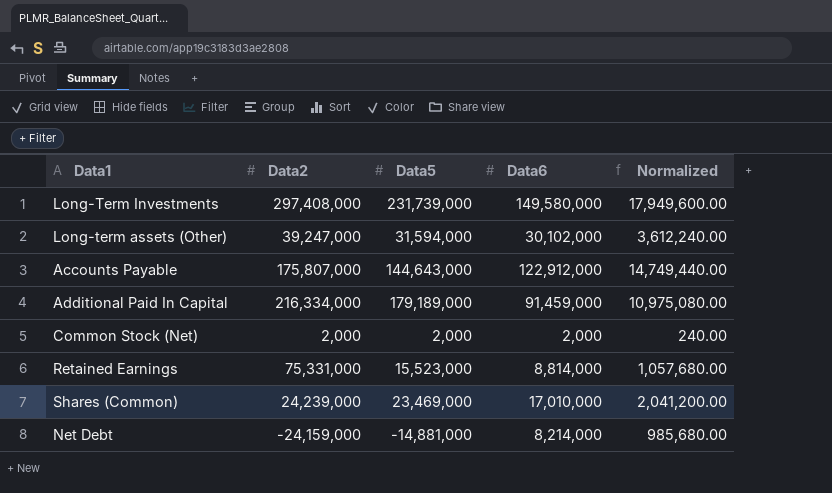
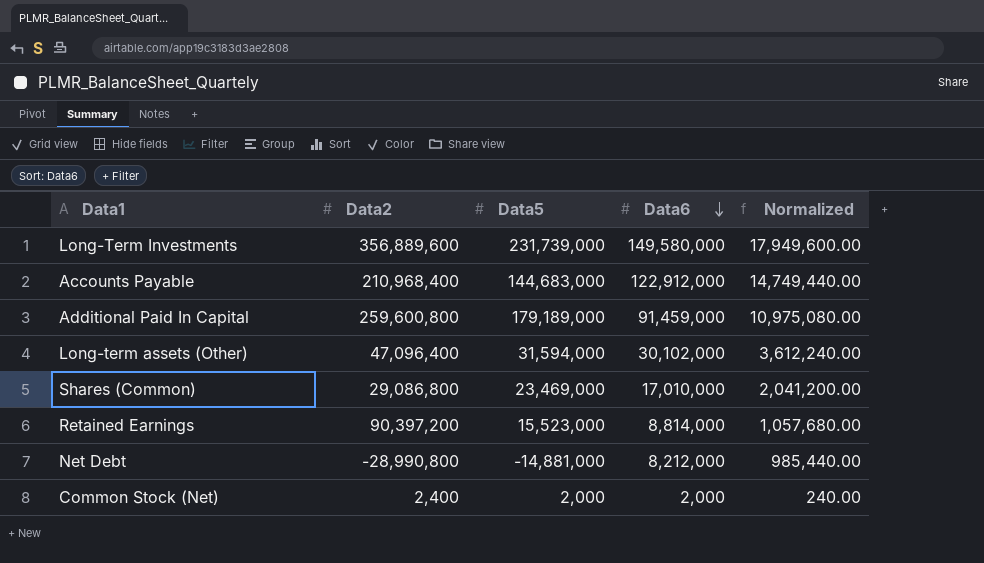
row order: none -> Data6 descending
Long-Term Investments | Data2: 297,408,000 -> 356,889,600
Accounts Payable | Data2: 175,807,000 -> 210,968,400
Accounts Payable | Data5: 144,643,000 -> 144,683,000
Additional Paid In Capital | Data2: 216,334,000 -> 259,600,800
Long-term assets (Other) | Data2: 39,247,000 -> 47,096,400
Shares (Common) | Data2: 24,239,000 -> 29,086,800
Retained Earnings | Data2: 75,331,000 -> 90,397,200
Net Debt | Data2: -24,159,000 -> -28,990,800
Net Debt | Data6: 8,214,000 -> 8,212,000
Net Debt | Normalized: 985,680.00 -> 985,440.00
Common Stock (Net) | Data2: 2,000 -> 2,400

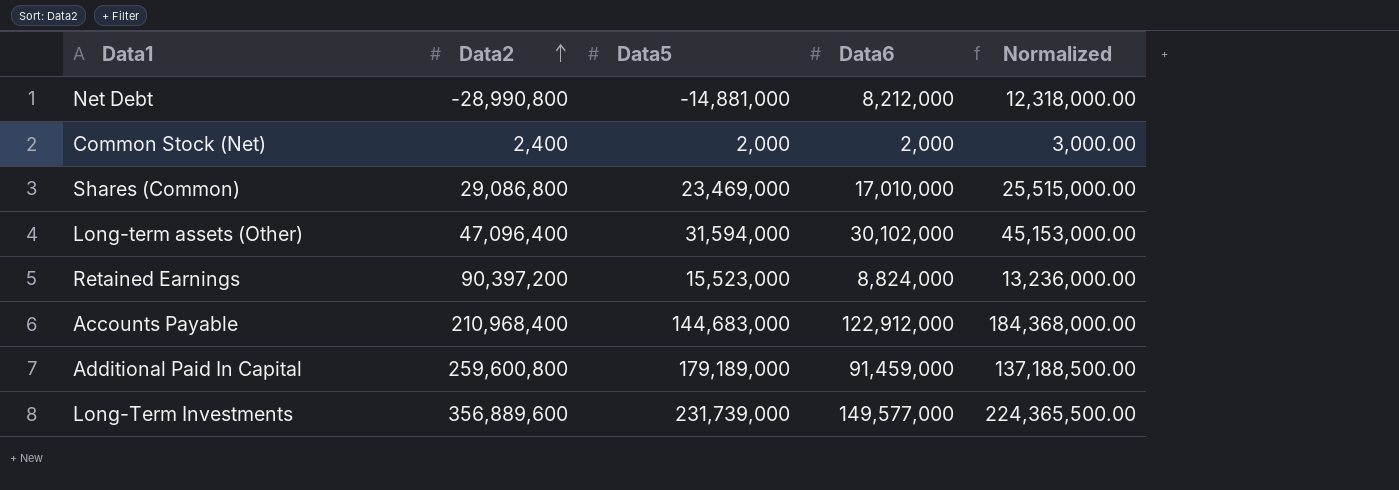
row order: Data6 descending -> Data2 ascending
column Normalized | formula: [Data6] * 0.12 -> [Data6] * 1.5
Retained Earnings | Data6: 8,814,000 -> 8,824,000
Long-Term Investments | Data6: 149,580,000 -> 149,577,000

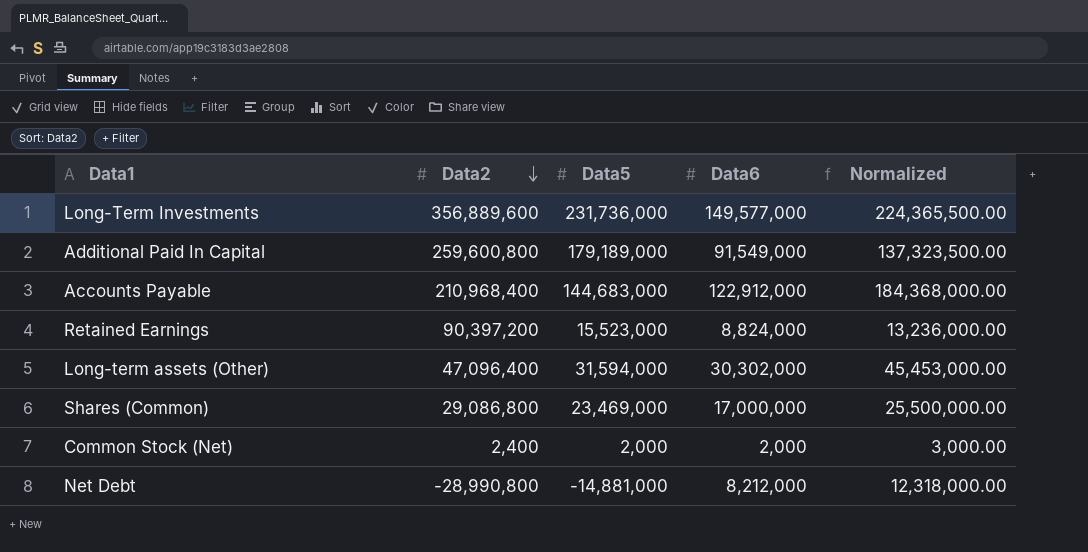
row order: Data2 ascending -> Data2 descending
Long-Term Investments | Data5: 231,739,000 -> 231,736,000
Additional Paid In Capital | Data6: 91,459,000 -> 91,549,000
Additional Paid In Capital | Normalized: 137,188,500.00 -> 137,323,500.00
Long-term assets (Other) | Data6: 30,102,000 -> 30,302,000
Long-term assets (Other) | Normalized: 45,153,000.00 -> 45,453,000.00
Shares (Common) | Data6: 17,010,000 -> 17,000,000
Shares (Common) | Normalized: 25,515,000.00 -> 25,500,000.00

